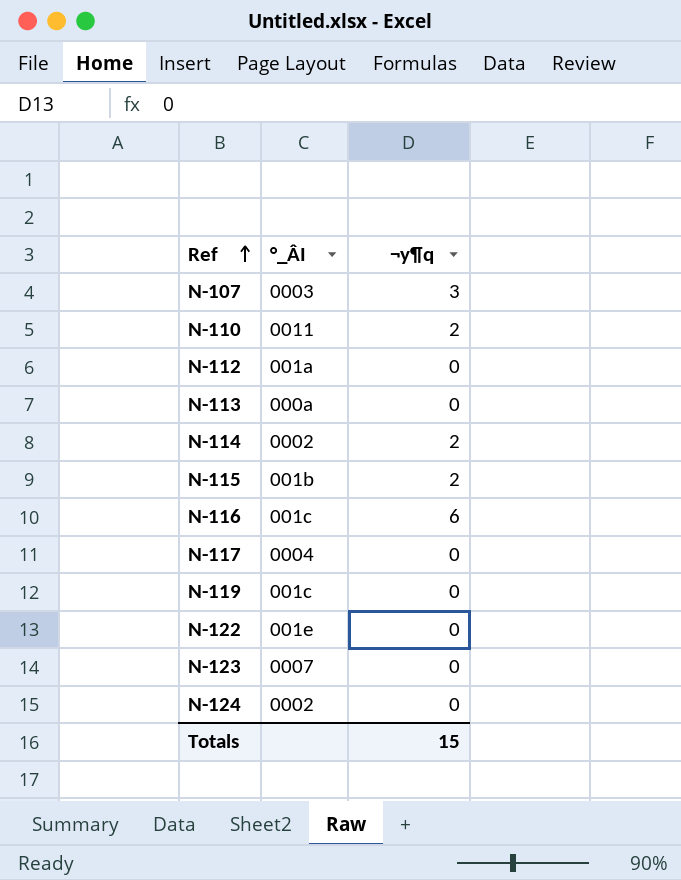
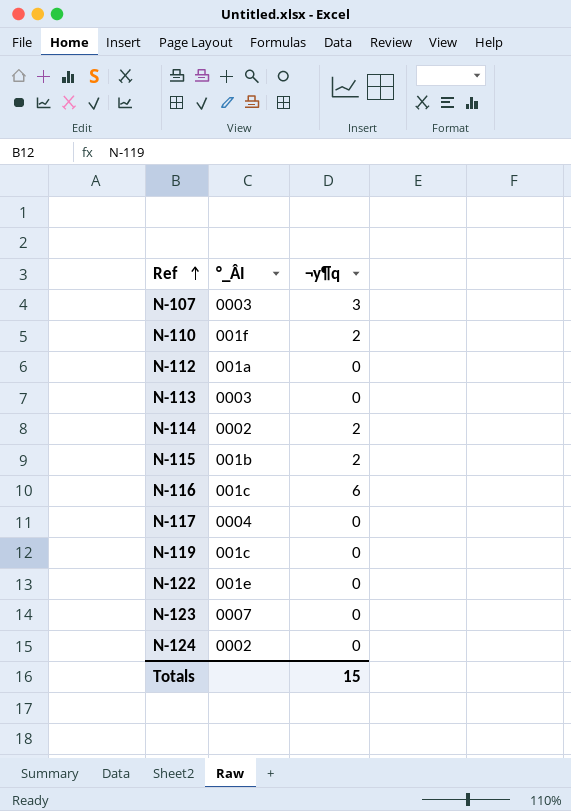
N-110 | °_ÂI: 0011 -> 001f
N-113 | °_ÂI: 000a -> 0003

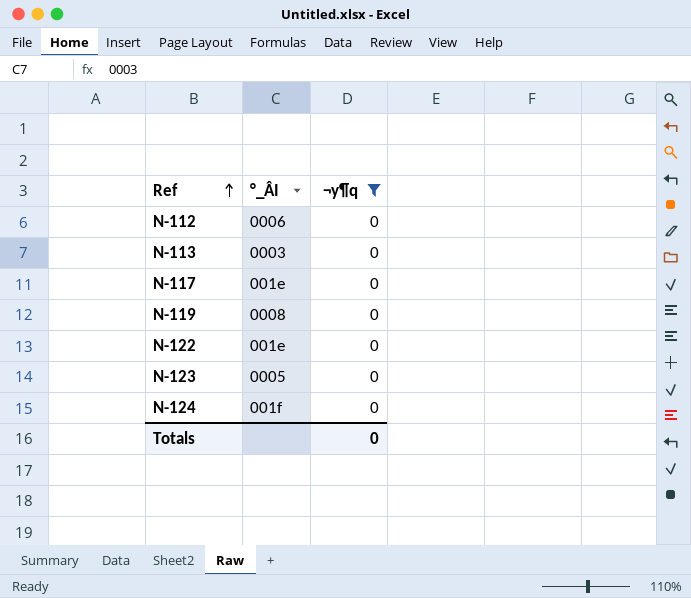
filter: none -> ¬y¶q = 0
N-112 | °_ÂI: 001a -> 0006
N-117 | °_ÂI: 0004 -> 001e
N-119 | °_ÂI: 001c -> 0008
N-123 | °_ÂI: 0007 -> 0005
N-124 | °_ÂI: 0002 -> 001f
Totals | ¬y¶q: 15 -> 0

